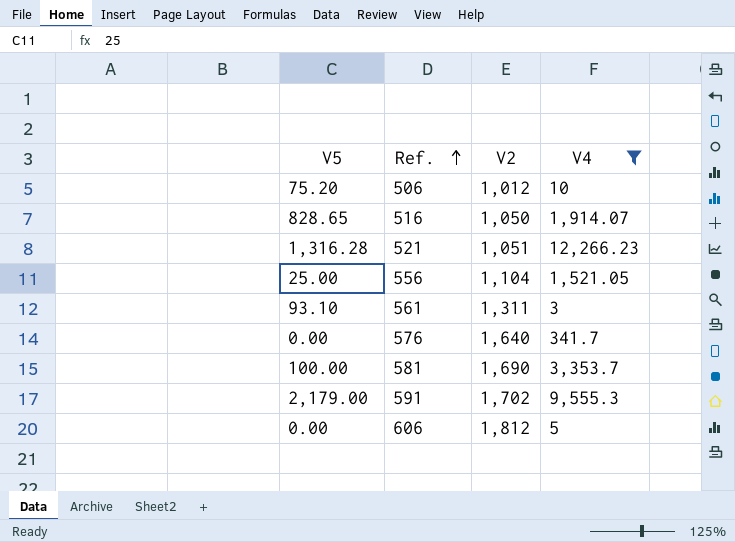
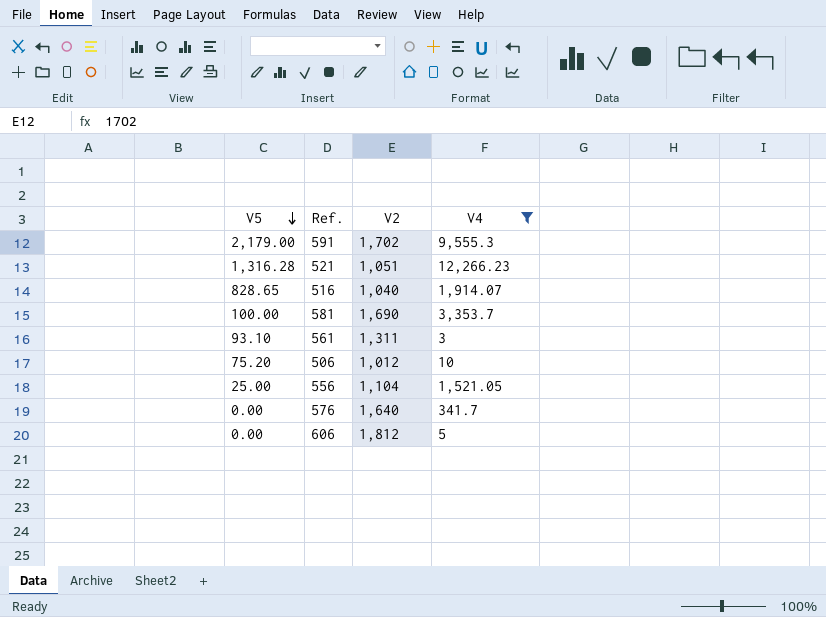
row order: Ref. ascending -> V5 descending
516 | V2: 1,050 -> 1,040

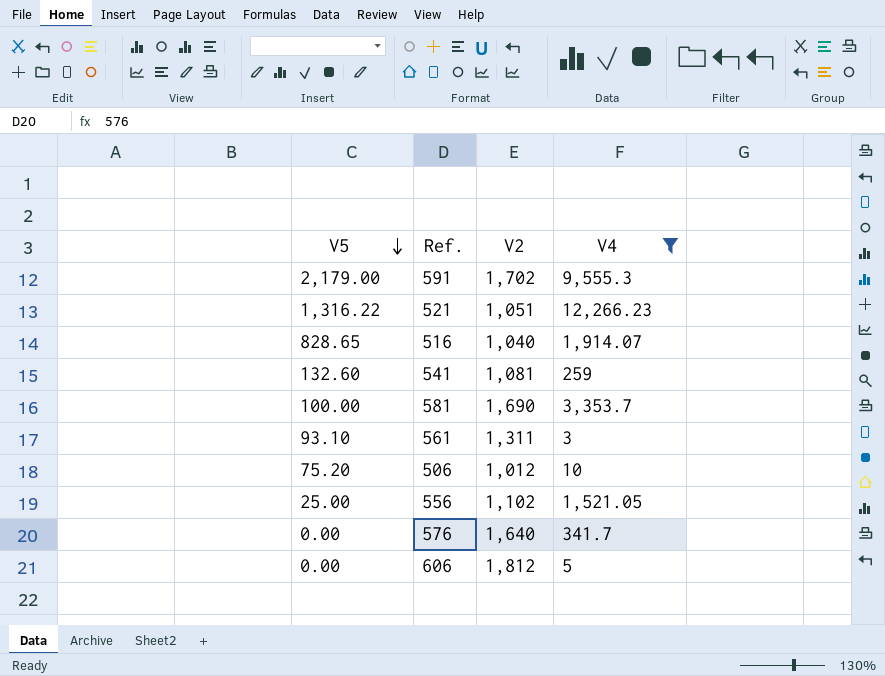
521 | V5: 1,316.28 -> 1,316.22
row 541: none -> 132.60 | 1,081 | 259
556 | V2: 1,104 -> 1,102

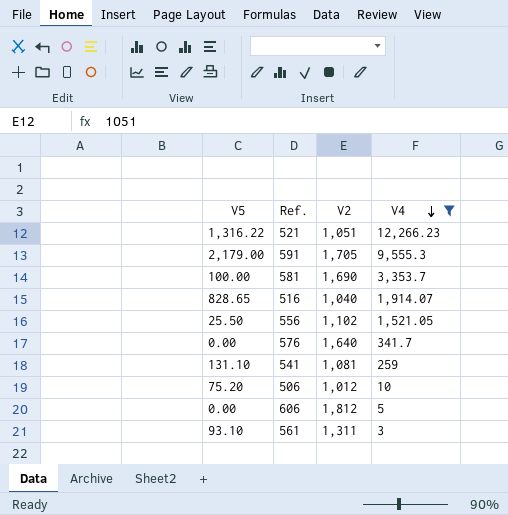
row order: V5 descending -> V4 descending
591 | V2: 1,702 -> 1,705
556 | V5: 25.00 -> 25.50
541 | V5: 132.60 -> 131.10

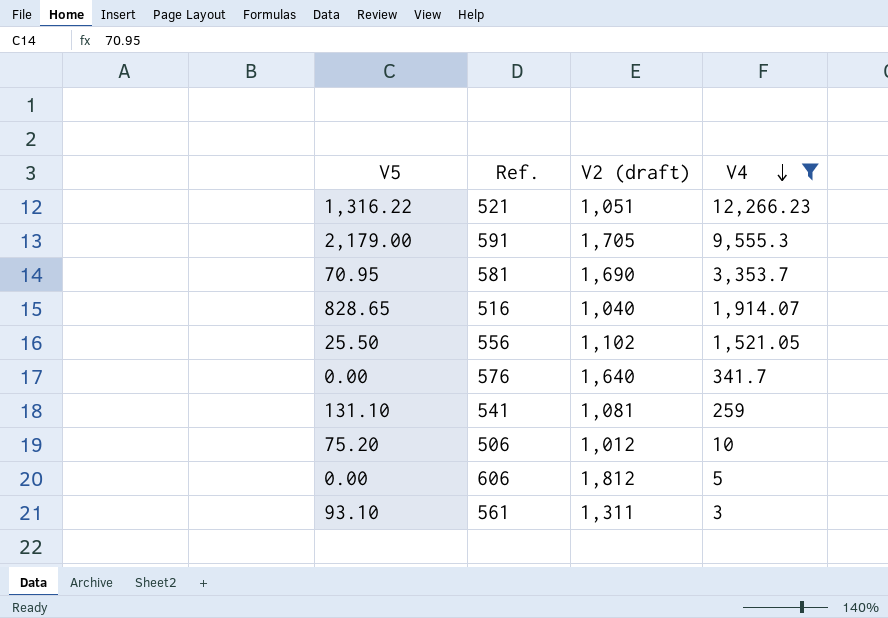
column name: V2 -> V2 (draft)
581 | V5: 100.00 -> 70.95

